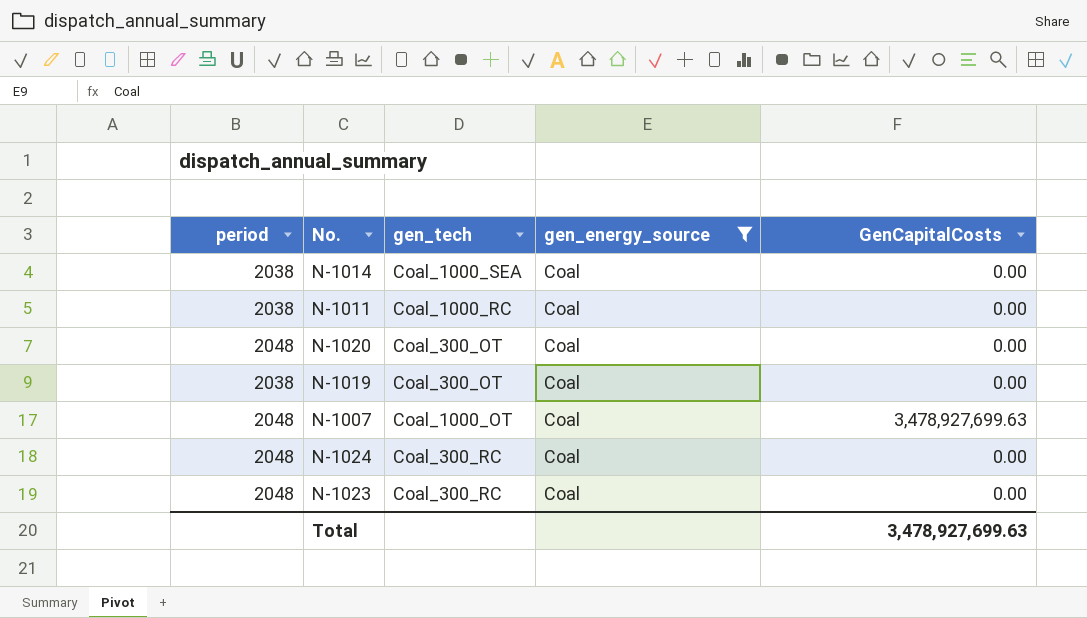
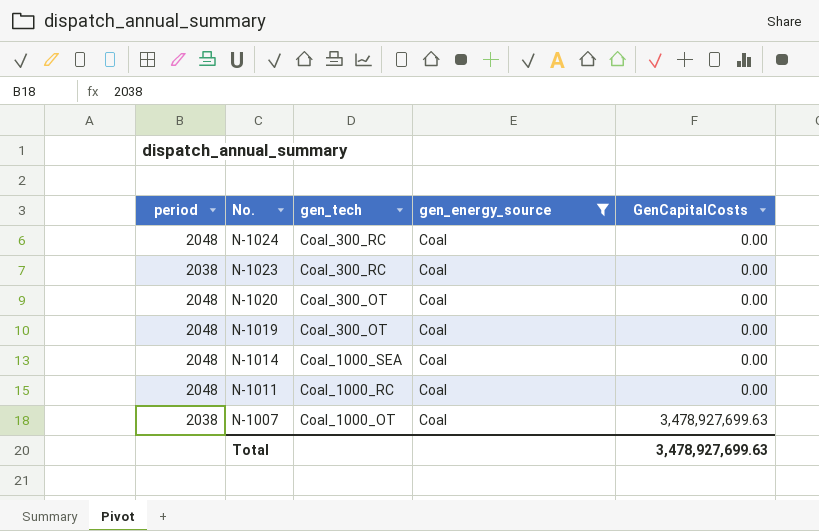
row order: none -> No. descending
N-1023 | period: 2048 -> 2038
N-1019 | period: 2038 -> 2048
N-1014 | period: 2038 -> 2048
N-1011 | period: 2038 -> 2048
N-1007 | period: 2048 -> 2038

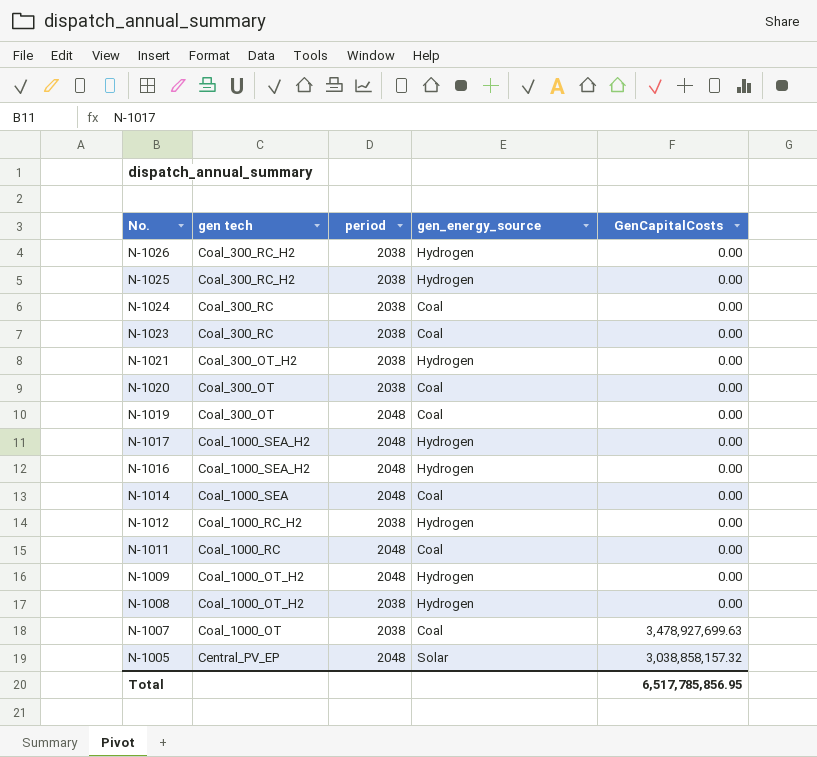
filter: gen_energy_source = Coal -> none
column name: gen_tech -> gen tech
column period | position: 1 -> 3
N-1024 | period: 2048 -> 2038
N-1020 | period: 2048 -> 2038
Total | GenCapitalCosts: 3,478,927,699.63 -> 6,517,785,856.95

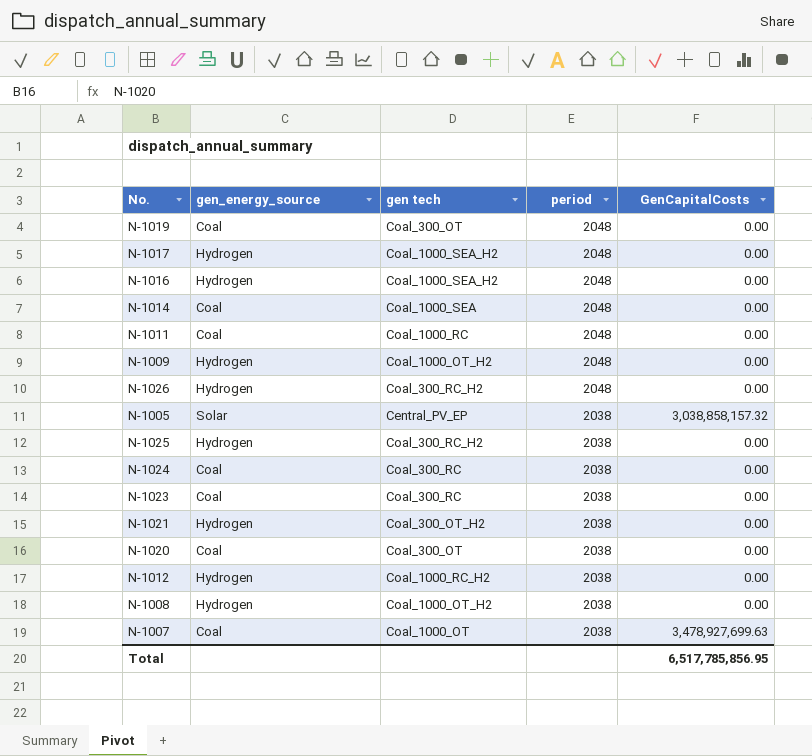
row order: No. descending -> period descending
column gen_energy_source | position: 4 -> 2
N-1026 | period: 2038 -> 2048
N-1005 | period: 2048 -> 2038

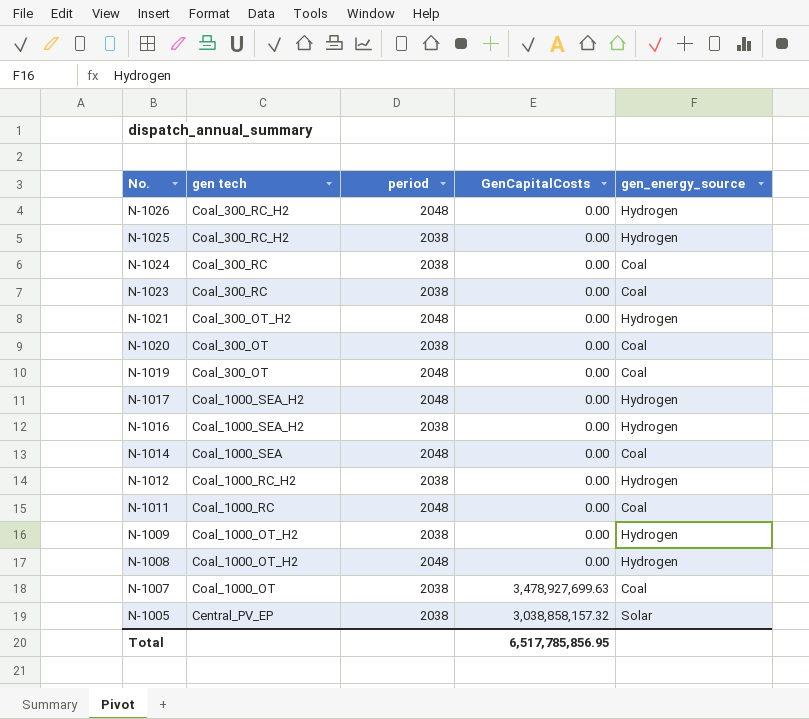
row order: period descending -> No. descending
column gen_energy_source | position: 2 -> 5
N-1021 | period: 2038 -> 2048
N-1016 | period: 2048 -> 2038
N-1009 | period: 2048 -> 2038
N-1008 | period: 2038 -> 2048

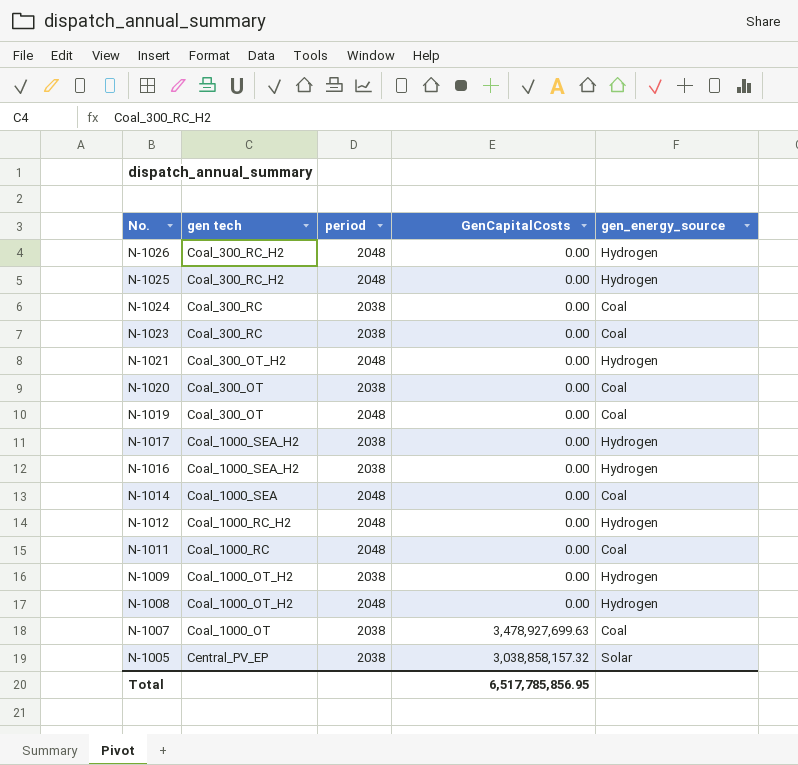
N-1025 | period: 2038 -> 2048
N-1017 | period: 2048 -> 2038
N-1012 | period: 2038 -> 2048

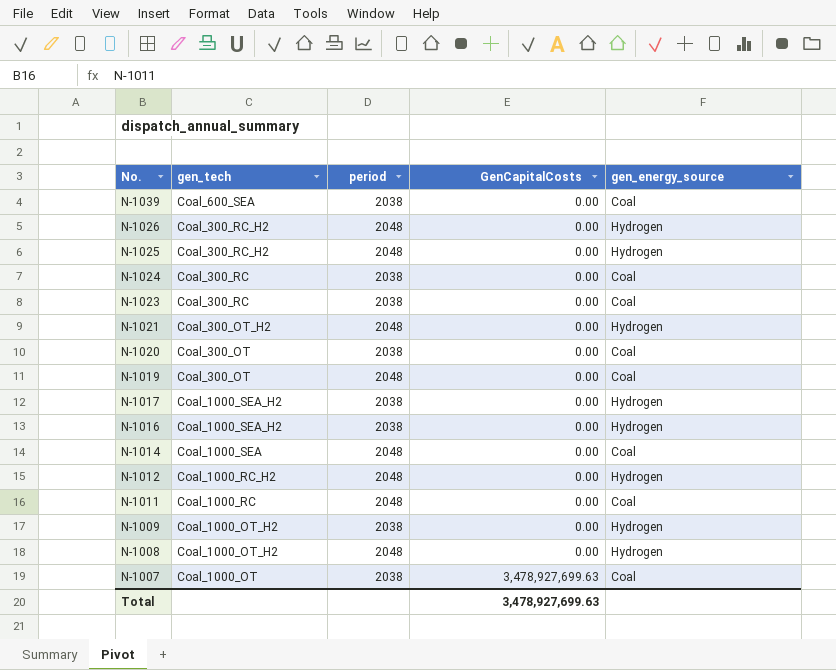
column name: gen tech -> gen_tech
row N-1005: Central_PV_EP | 2038 | 3,038,858,157.32 | Solar -> none
row N-1039: none -> Coal_600_SEA | 2038 | 0.00 | Coal
Total | GenCapitalCosts: 6,517,785,856.95 -> 3,478,927,699.63

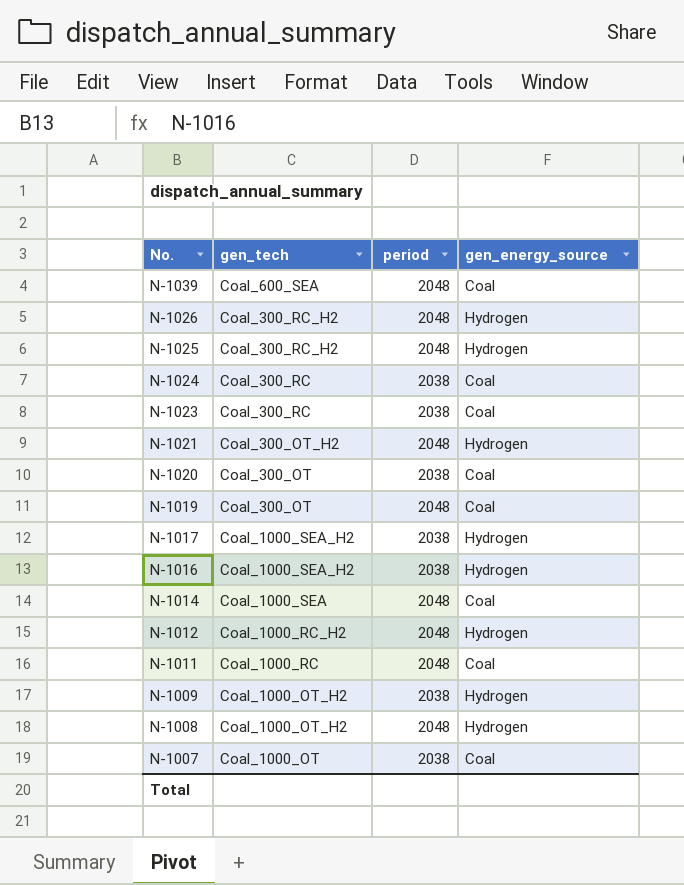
column GenCapitalCosts | position: 4 -> none
N-1039 | period: 2038 -> 2048

